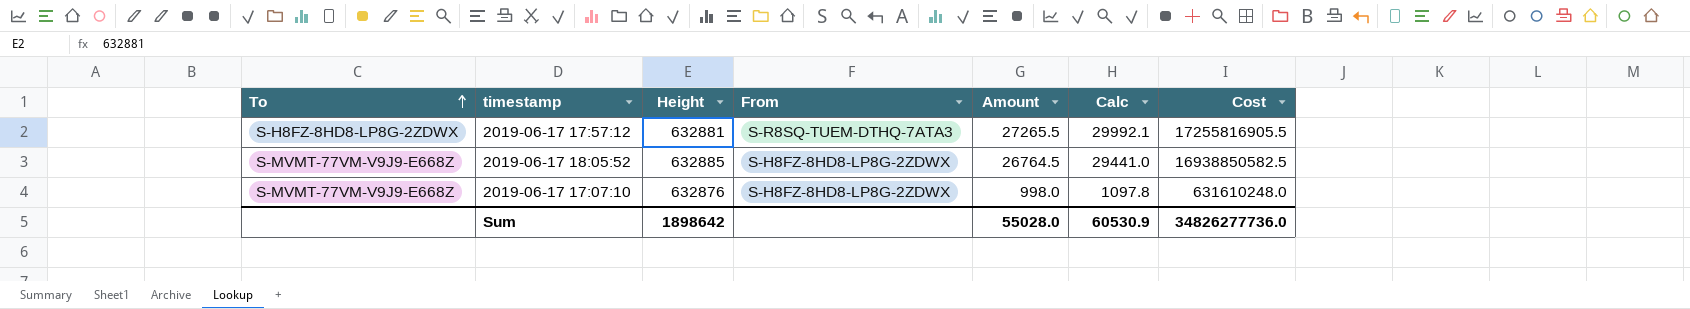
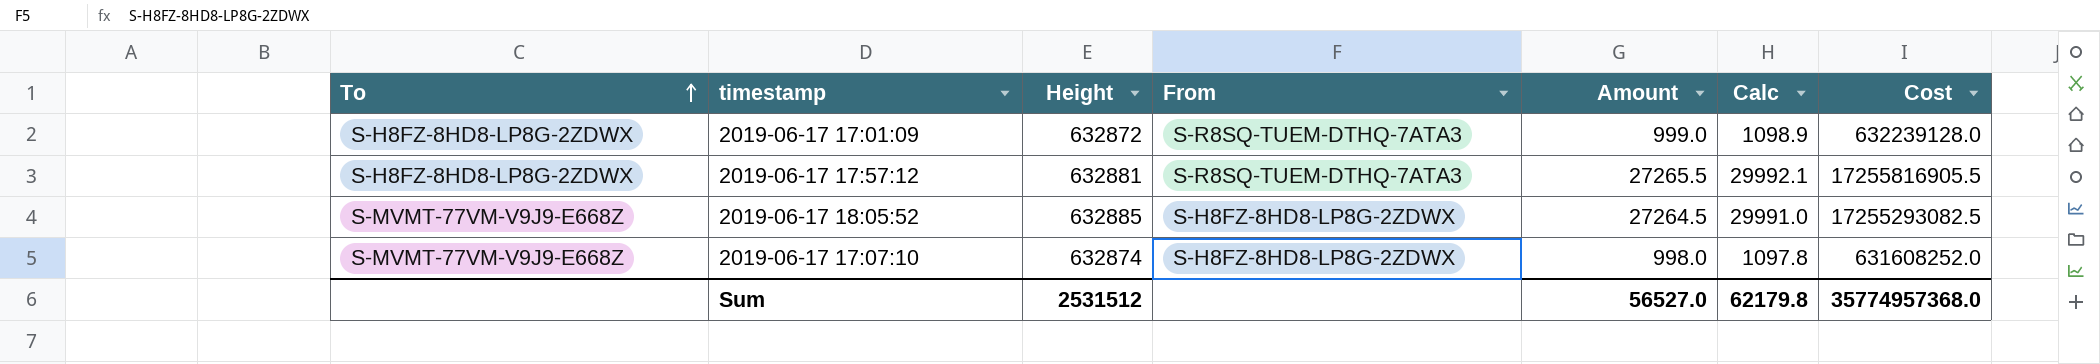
row 2019-06-17 17:01:09: none -> S-H8FZ-8HD8-LP8G-2ZDWX | 632872 | S-R8SQ-TUEM-DTHQ-7ATA3 | 999.0 | 1098.9 | 632239128.0
2019-06-17 18:05:52 | Amount: 26764.5 -> 27264.5
2019-06-17 18:05:52 | Calc: 29441.0 -> 29991.0
2019-06-17 18:05:52 | Cost: 16938850582.5 -> 17255293082.5
2019-06-17 17:07:10 | Height: 632876 -> 632874
2019-06-17 17:07:10 | Cost: 631610248.0 -> 631608252.0
Sum | Height: 1898642 -> 2531512
Sum | Amount: 55028.0 -> 56527.0
Sum | Calc: 60530.9 -> 62179.8
Sum | Cost: 34826277736.0 -> 35774957368.0

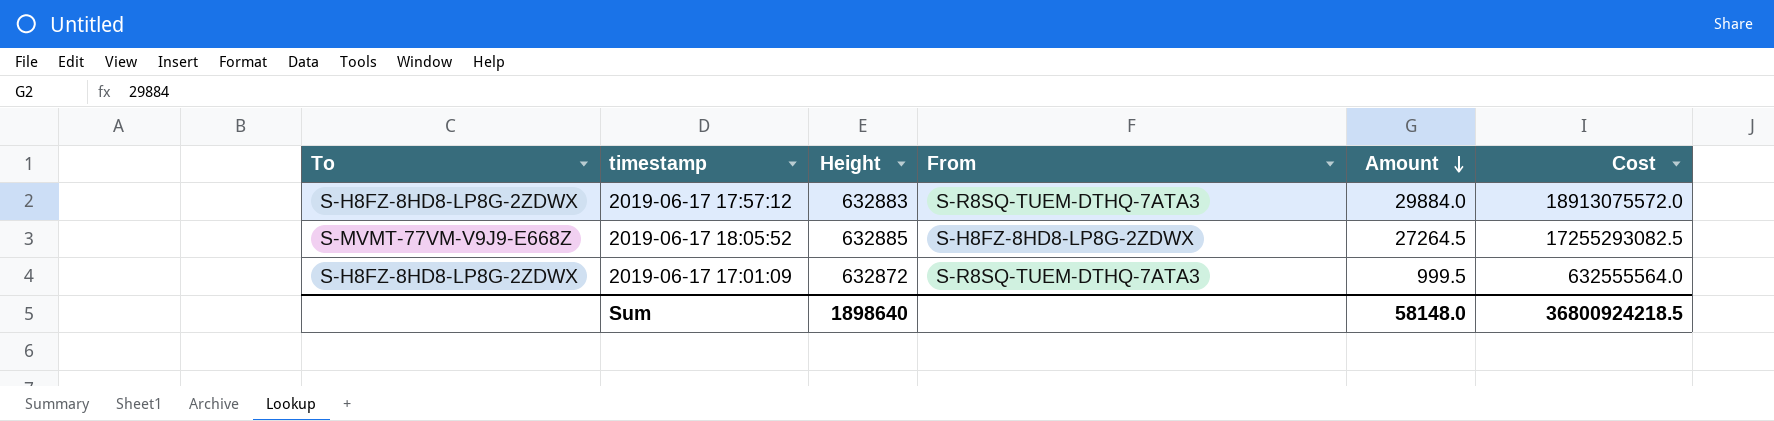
row order: To ascending -> Amount descending
column Calc | formula: [Amount] * 1.1 -> none
row 2019-06-17 17:07:10: S-MVMT-77VM-V9J9-E668Z | 632874 | S-H8FZ-8HD8-LP8G-2ZDWX | 998.0 | 1097.8 | 631608252.0 -> none
2019-06-17 17:57:12 | Height: 632881 -> 632883
2019-06-17 17:57:12 | Amount: 27265.5 -> 29884.0
2019-06-17 17:57:12 | Cost: 17255816905.5 -> 18913075572.0
2019-06-17 17:01:09 | Amount: 999.0 -> 999.5
2019-06-17 17:01:09 | Cost: 632239128.0 -> 632555564.0
Sum | Height: 2531512 -> 1898640
Sum | Amount: 56527.0 -> 58148.0
Sum | Cost: 35774957368.0 -> 36800924218.5

